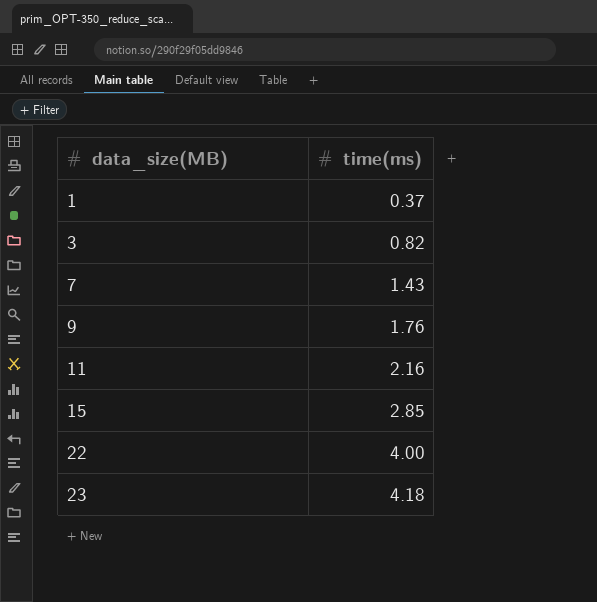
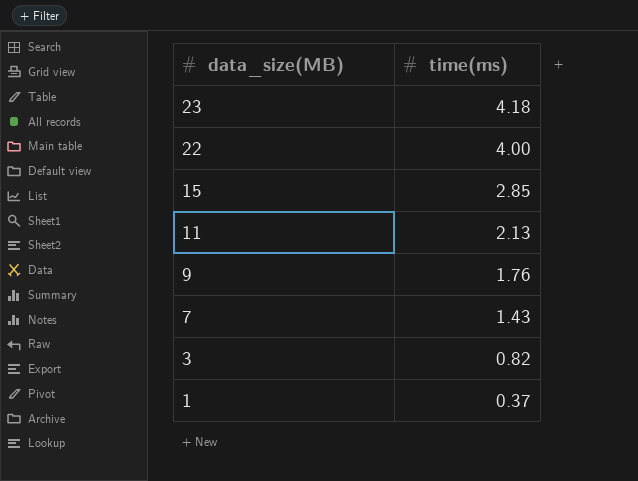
row order: data_size(MB) ascending -> data_size(MB) descending
11 | time(ms): 2.16 -> 2.13

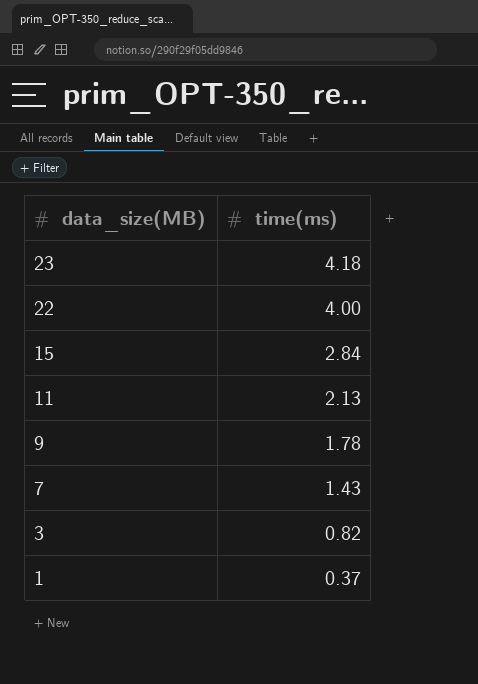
15 | time(ms): 2.85 -> 2.84
9 | time(ms): 1.76 -> 1.78

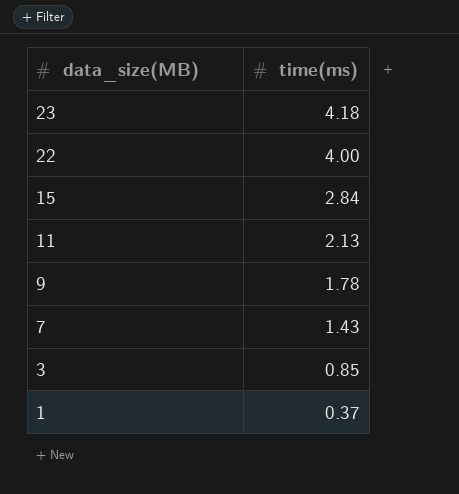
3 | time(ms): 0.82 -> 0.85

